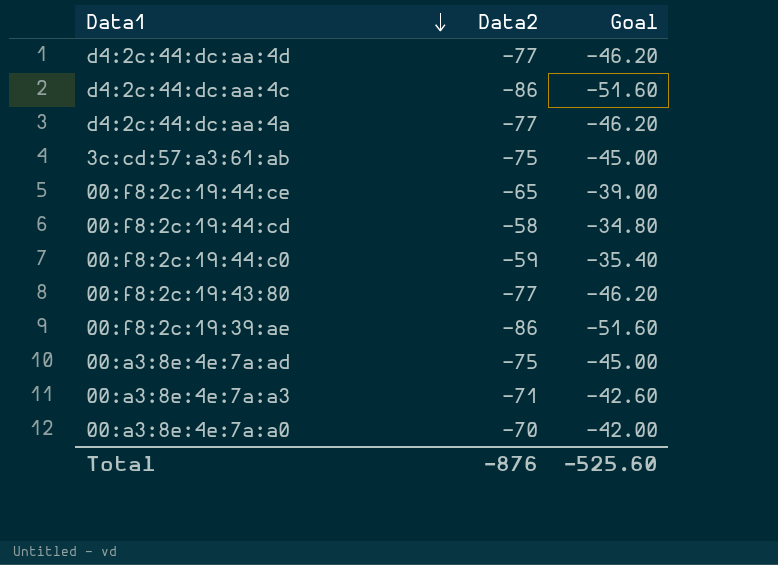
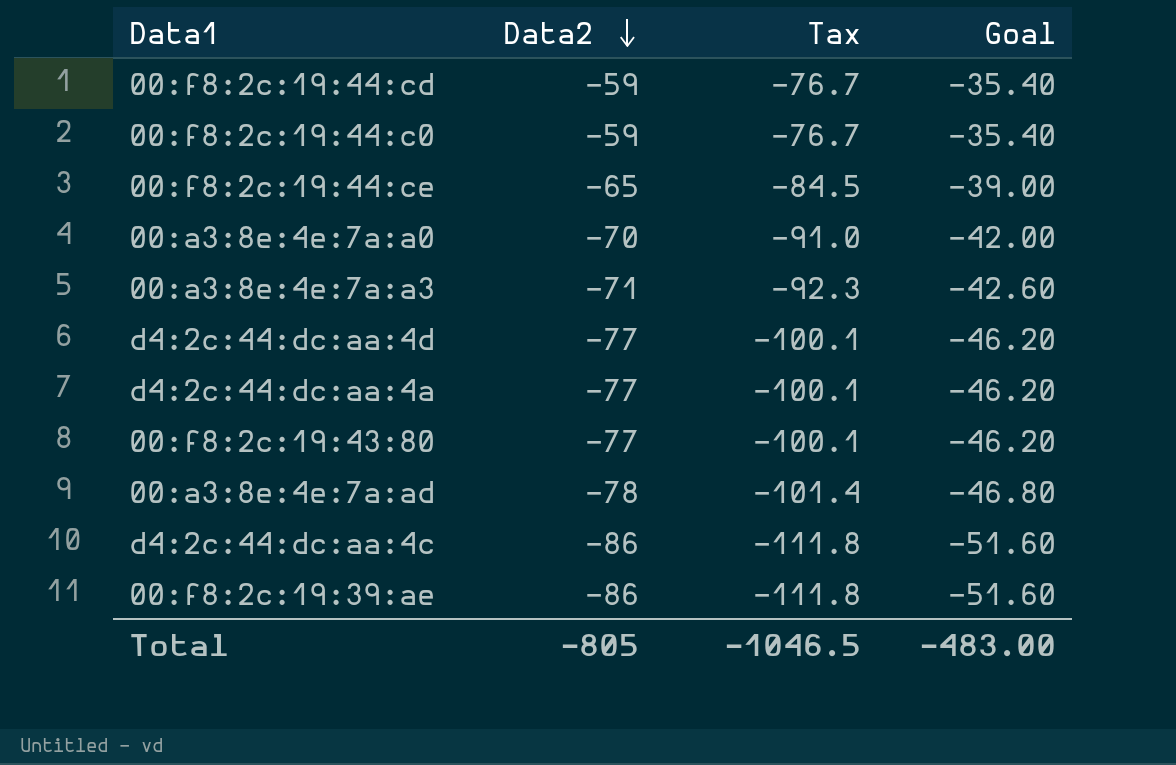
row order: Data1 descending -> Data2 descending
column Tax | formula: none -> [Data2] * 1.3
row 3c:cd:57:a3:61:ab: -75 | -45.00 -> none
00:f8:2c:19:44:cd | Data2: -58 -> -59
00:f8:2c:19:44:cd | Goal: -34.80 -> -35.40
00:a3:8e:4e:7a:ad | Data2: -75 -> -78
00:a3:8e:4e:7a:ad | Goal: -45.00 -> -46.80
Total | Data2: -876 -> -805
Total | Goal: -525.60 -> -483.00

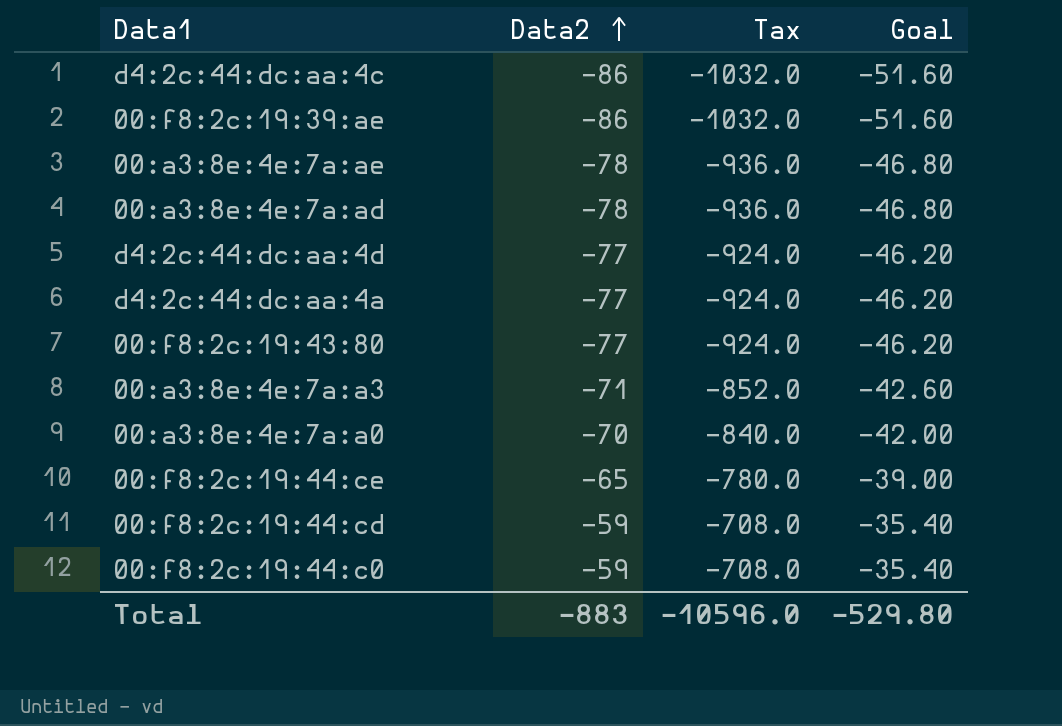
row order: Data2 descending -> Data2 ascending
column Tax | formula: [Data2] * 1.3 -> [Data2] * 12
row 00:a3:8e:4e:7a:ae: none -> -78 | -936.0 | -46.80
Total | Data2: -805 -> -883
Total | Tax: -1046.5 -> -10596.0
Total | Goal: -483.00 -> -529.80

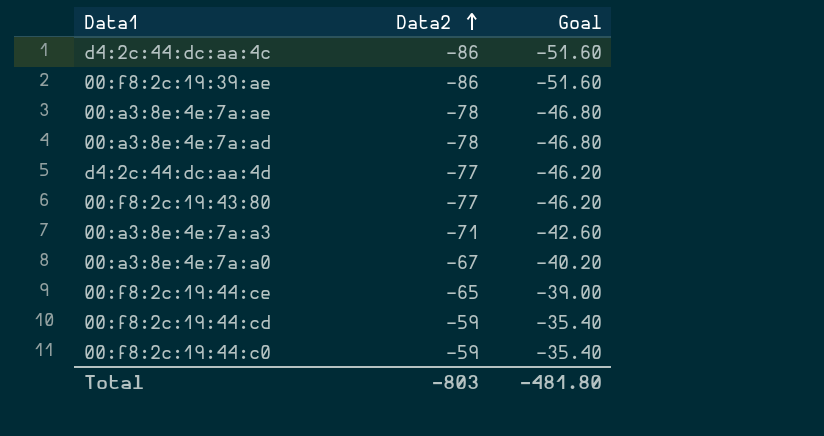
column Tax | formula: [Data2] * 12 -> none
row d4:2c:44:dc:aa:4a: -77 | -924.0 | -46.20 -> none
00:a3:8e:4e:7a:a0 | Data2: -70 -> -67
00:a3:8e:4e:7a:a0 | Goal: -42.00 -> -40.20
Total | Data2: -883 -> -803
Total | Goal: -529.80 -> -481.80

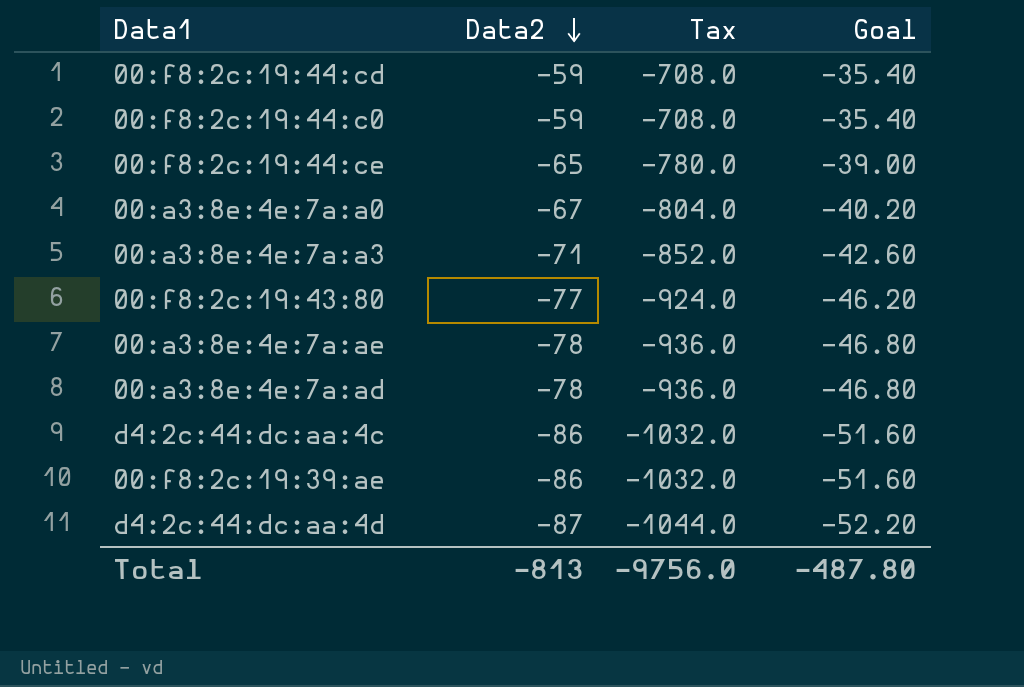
row order: Data2 ascending -> Data2 descending
column Tax | formula: none -> [Data2] * 12
d4:2c:44:dc:aa:4d | Data2: -77 -> -87
d4:2c:44:dc:aa:4d | Goal: -46.20 -> -52.20
Total | Data2: -803 -> -813
Total | Goal: -481.80 -> -487.80

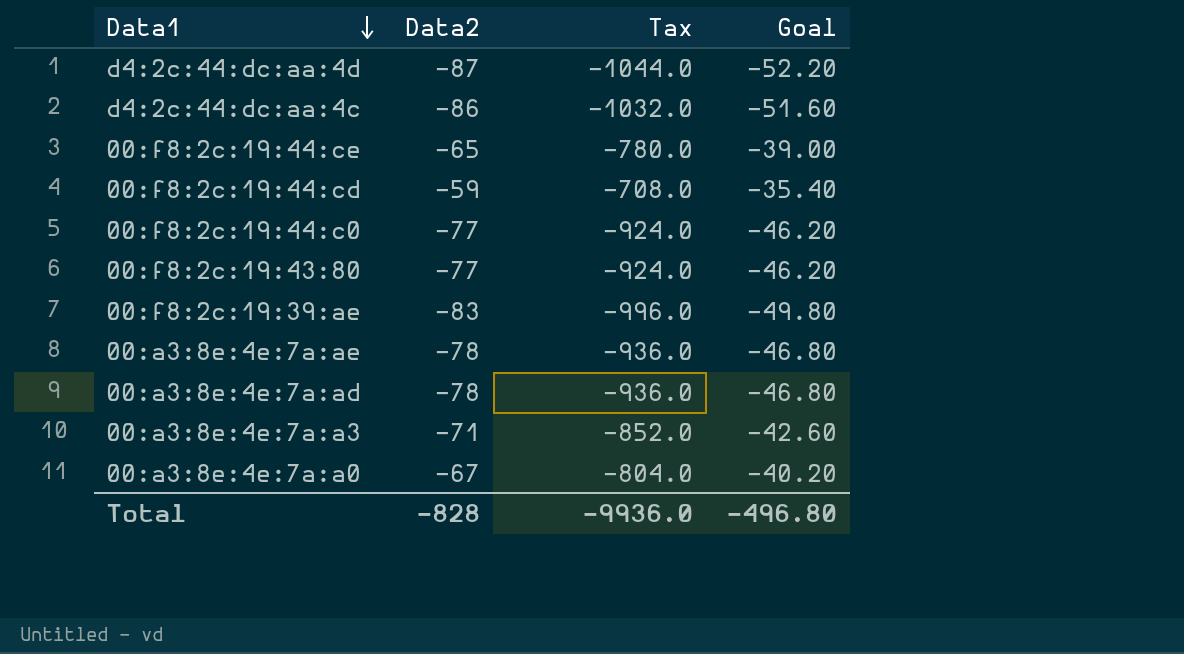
row order: Data2 descending -> Data1 descending
00:f8:2c:19:44:c0 | Data2: -59 -> -77
00:f8:2c:19:44:c0 | Tax: -708.0 -> -924.0
00:f8:2c:19:44:c0 | Goal: -35.40 -> -46.20
00:f8:2c:19:39:ae | Data2: -86 -> -83
00:f8:2c:19:39:ae | Tax: -1032.0 -> -996.0
00:f8:2c:19:39:ae | Goal: -51.60 -> -49.80
Total | Data2: -813 -> -828
Total | Tax: -9756.0 -> -9936.0
Total | Goal: -487.80 -> -496.80

